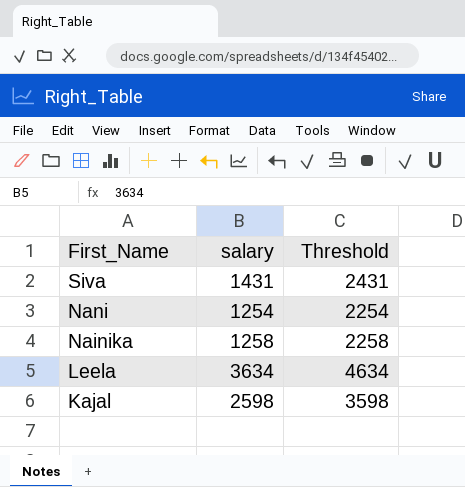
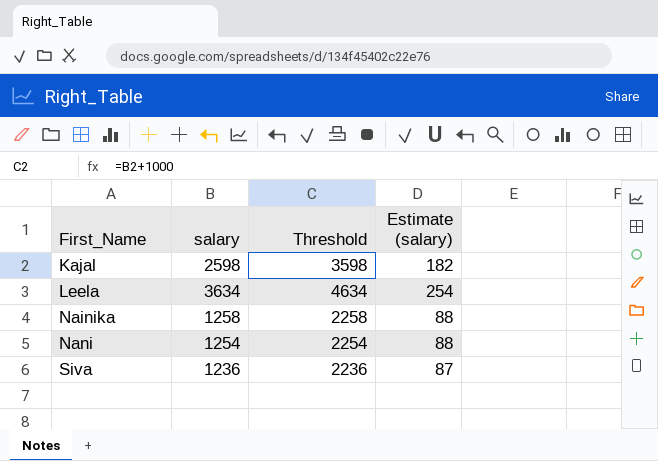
row order: First_Name descending -> First_Name ascending
column Estimate (salary) | formula: none -> [salary] * 0.07
Siva | salary: 1431 -> 1236
Siva | Threshold: 2431 -> 2236

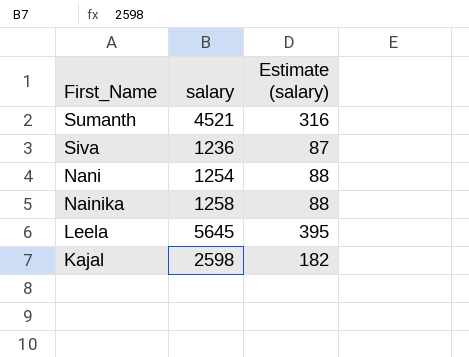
row order: First_Name ascending -> First_Name descending
column Threshold | formula: [salary] + 1000 -> none
row Sumanth: none -> 4521 | 316
Leela | salary: 3634 -> 5645
Leela | Estimate (salary): 254 -> 395

